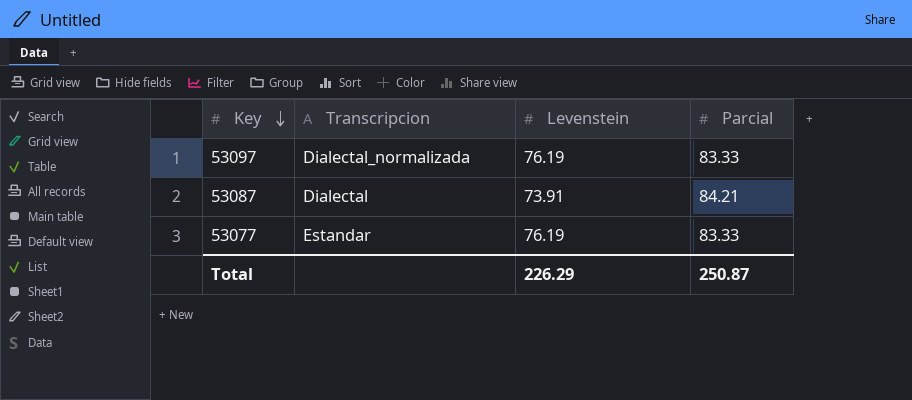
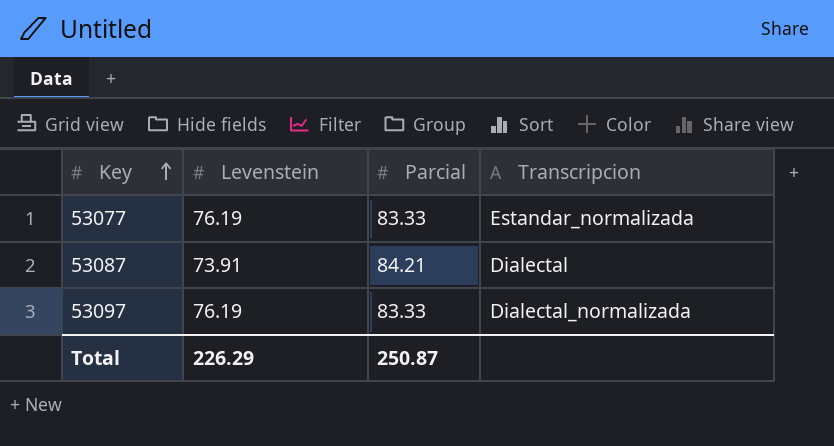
row order: Key descending -> Key ascending
column Transcripcion | position: 2 -> 4
53077 | Transcripcion: Estandar -> Estandar_normalizada

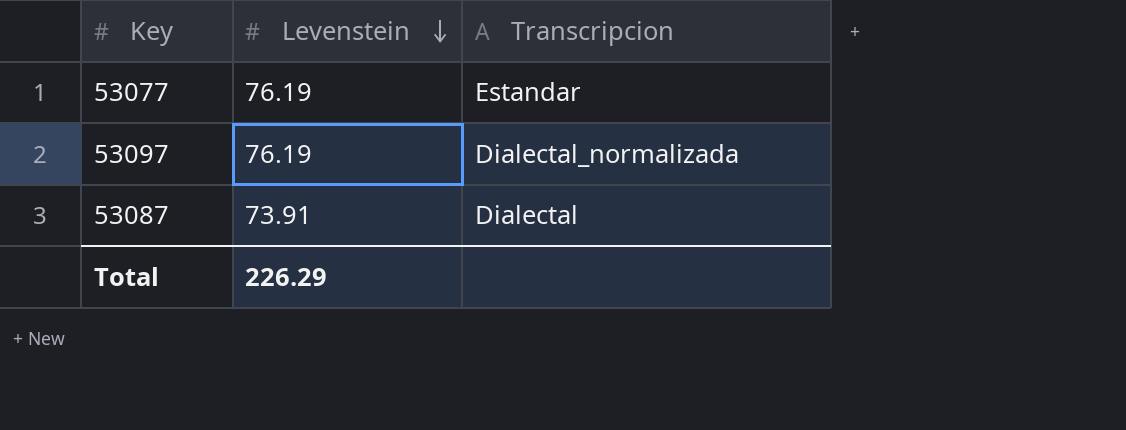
row order: Key ascending -> Levenstein descending
column Parcial | position: 3 -> none
53077 | Transcripcion: Estandar_normalizada -> Estandar

